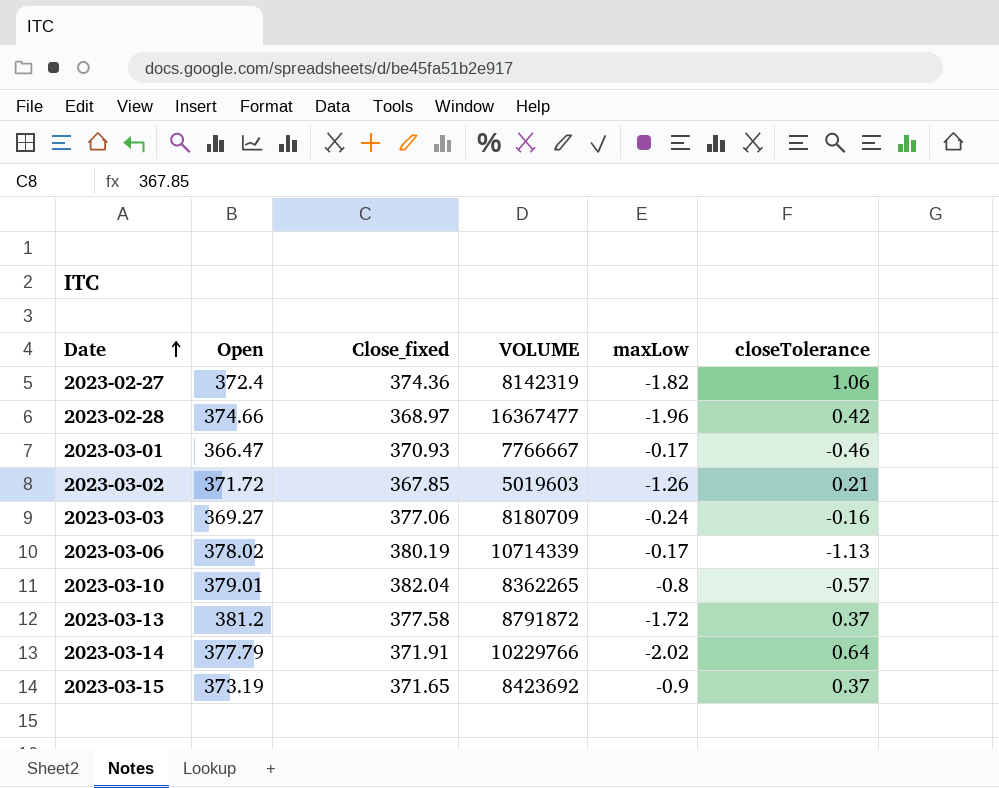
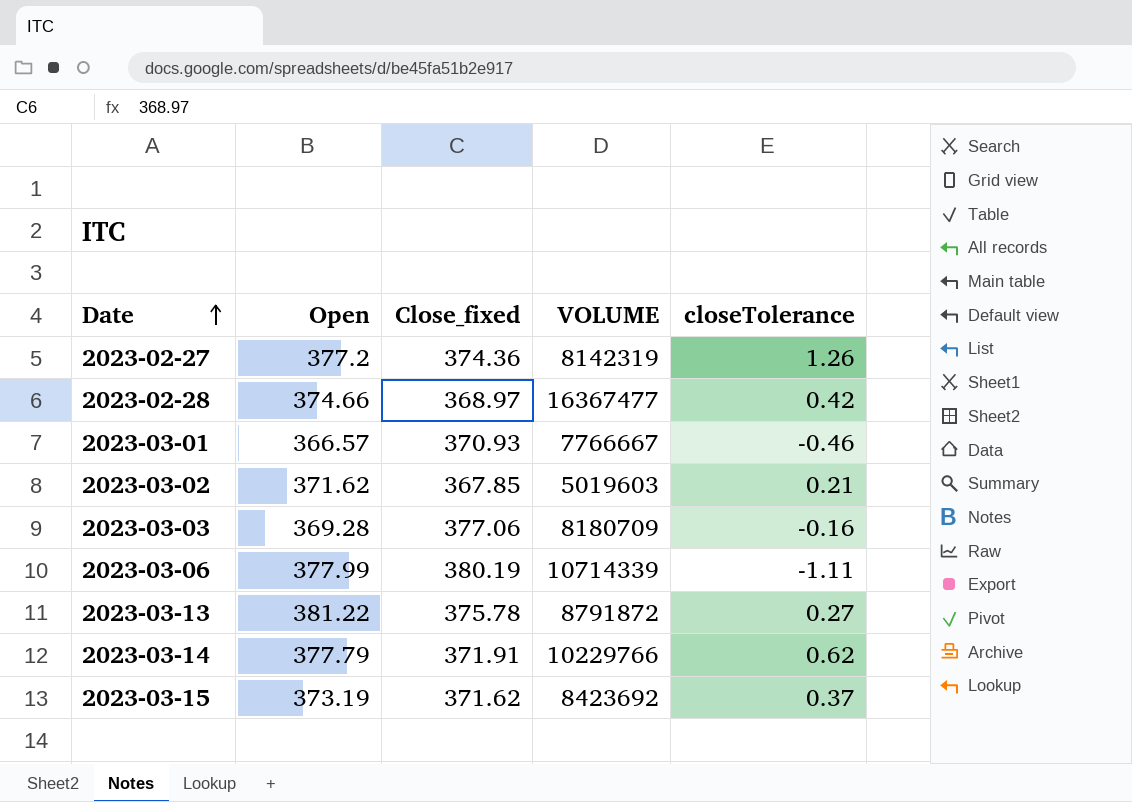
column maxLow | position: 5 -> none
row 2023-03-10: 379.01 | 382.04 | 8362265 | -0.8 | -0.57 -> none
2023-02-27 | Open: 372.4 -> 377.2
2023-02-27 | closeTolerance: 1.06 -> 1.26
2023-03-01 | Open: 366.47 -> 366.57
2023-03-02 | Open: 371.72 -> 371.62
2023-03-03 | Open: 369.27 -> 369.28
2023-03-06 | Open: 378.02 -> 377.99
2023-03-06 | closeTolerance: -1.13 -> -1.11
2023-03-13 | Open: 381.2 -> 381.22
2023-03-13 | Close_fixed: 377.58 -> 375.78
2023-03-13 | closeTolerance: 0.37 -> 0.27
2023-03-14 | closeTolerance: 0.64 -> 0.62
2023-03-15 | Close_fixed: 371.65 -> 371.62

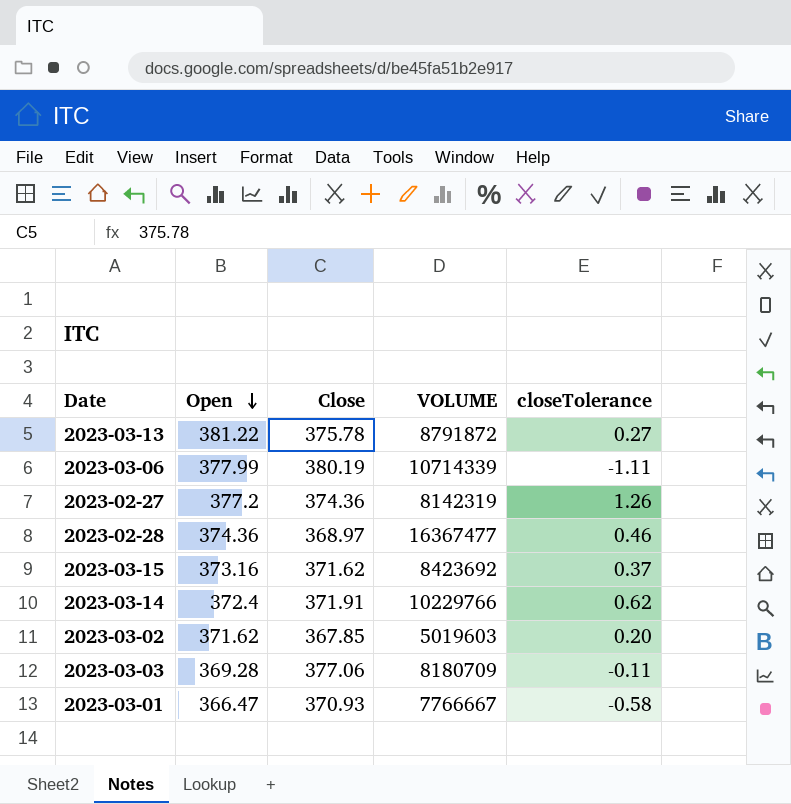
row order: Date ascending -> Open descending
column name: Close_fixed -> Close
2023-02-28 | Open: 374.66 -> 374.36
2023-02-28 | closeTolerance: 0.42 -> 0.46
2023-03-15 | Open: 373.19 -> 373.16
2023-03-14 | Open: 377.79 -> 372.4
2023-03-02 | closeTolerance: 0.21 -> 0.20
2023-03-03 | closeTolerance: -0.16 -> -0.11
2023-03-01 | Open: 366.57 -> 366.47
2023-03-01 | closeTolerance: -0.46 -> -0.58

